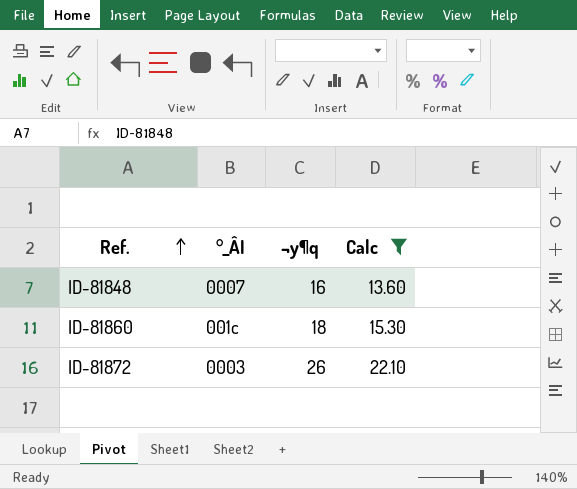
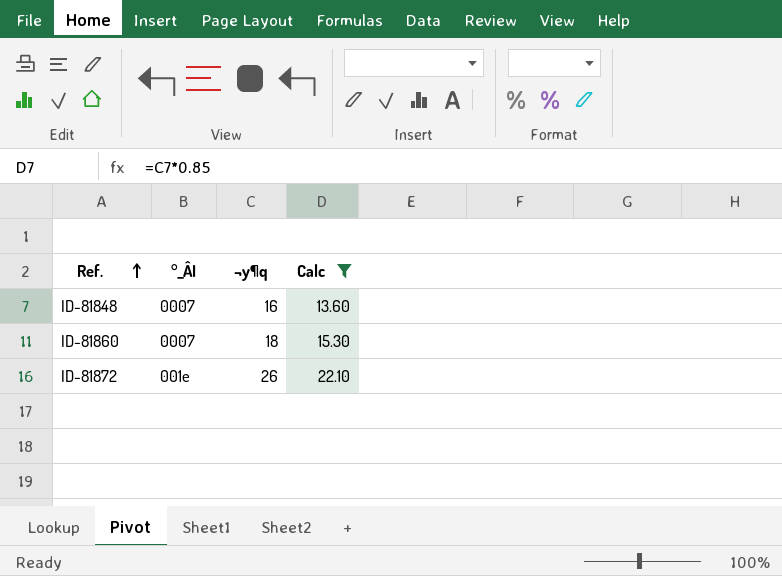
ID-81860 | °_ÂI: 001c -> 0007
ID-81872 | °_ÂI: 0003 -> 001e

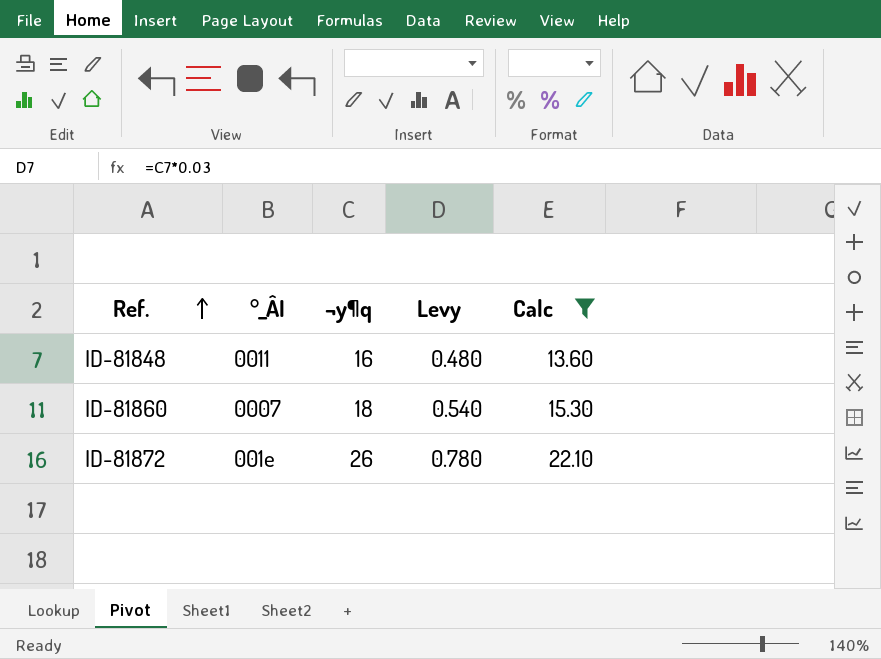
column Levy | formula: none -> [¬y¶q] * 0.03
ID-81848 | °_ÂI: 0007 -> 0011

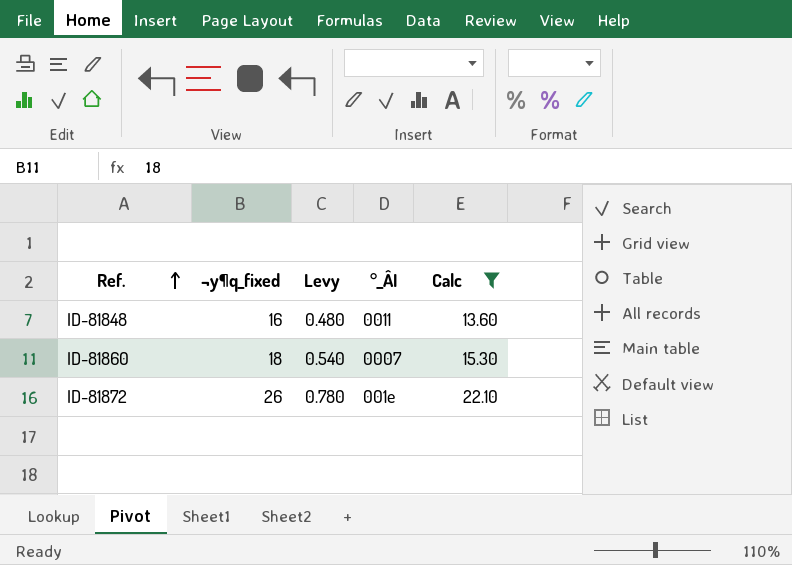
column name: ¬y¶q -> ¬y¶q_fixed
column °_ÂI | position: 2 -> 4

